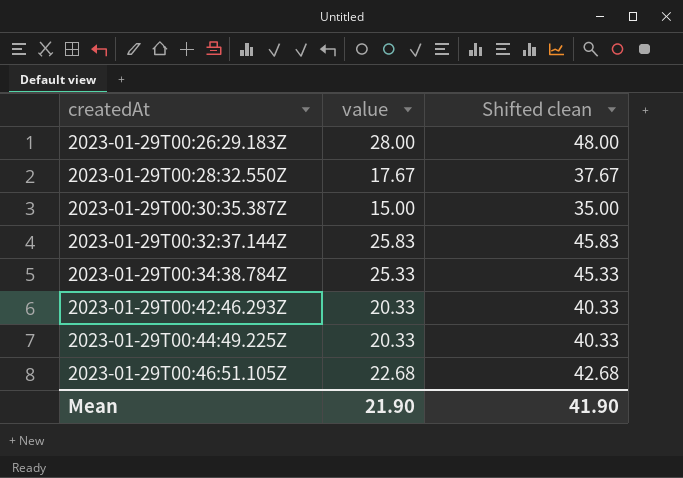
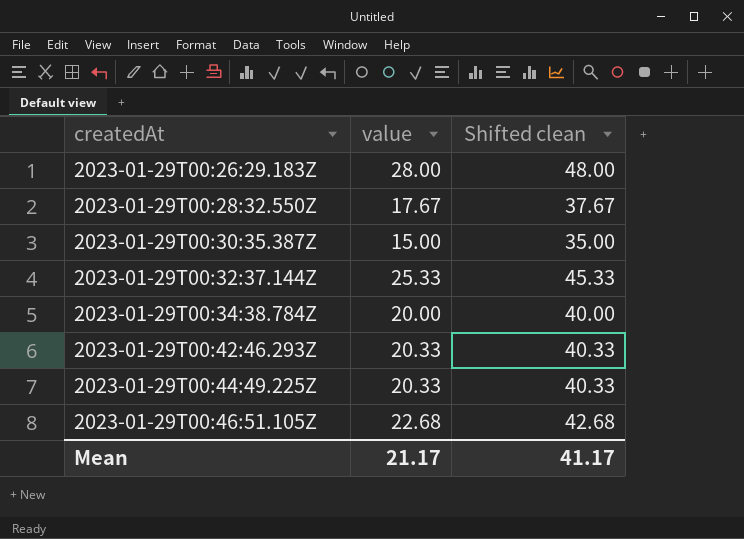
2023-01-29T00:32:37.144Z | value: 25.83 -> 25.33
2023-01-29T00:32:37.144Z | Shifted clean: 45.83 -> 45.33
2023-01-29T00:34:38.784Z | value: 25.33 -> 20.00
2023-01-29T00:34:38.784Z | Shifted clean: 45.33 -> 40.00
Mean | value: 21.90 -> 21.17
Mean | Shifted clean: 41.90 -> 41.17

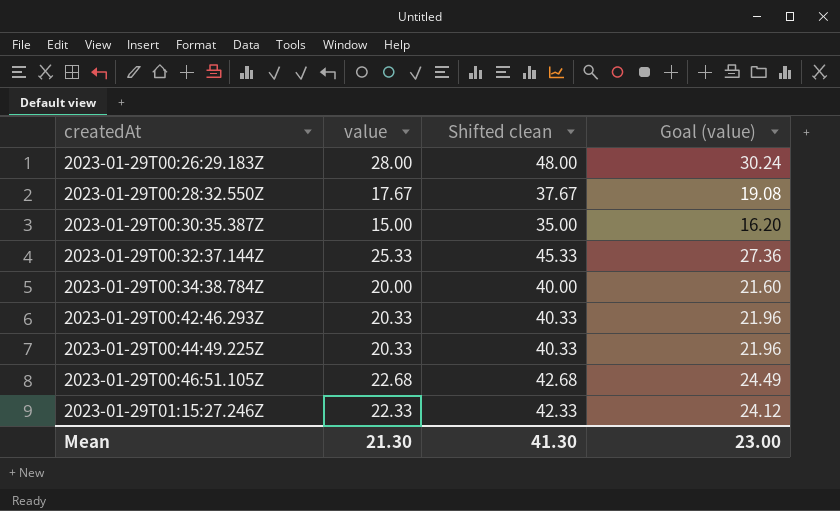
column Goal (value) | formula: none -> [value] * 1.08
row 2023-01-29T01:15:27.246Z: none -> 22.33 | 42.33 | 24.12
Mean | value: 21.17 -> 21.30
Mean | Shifted clean: 41.17 -> 41.30

